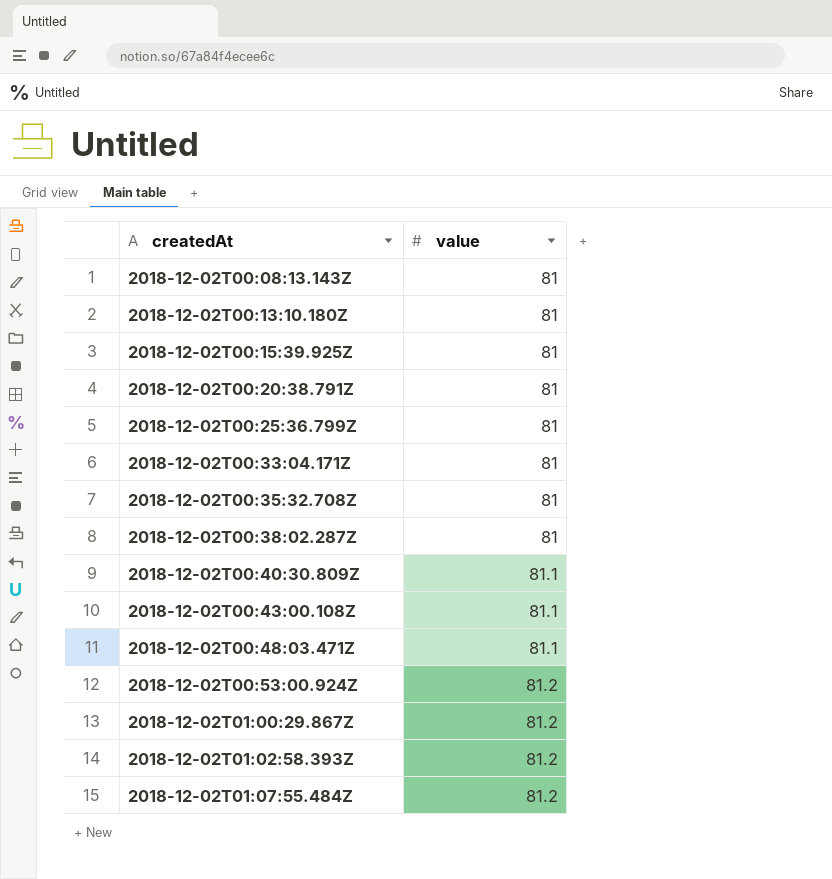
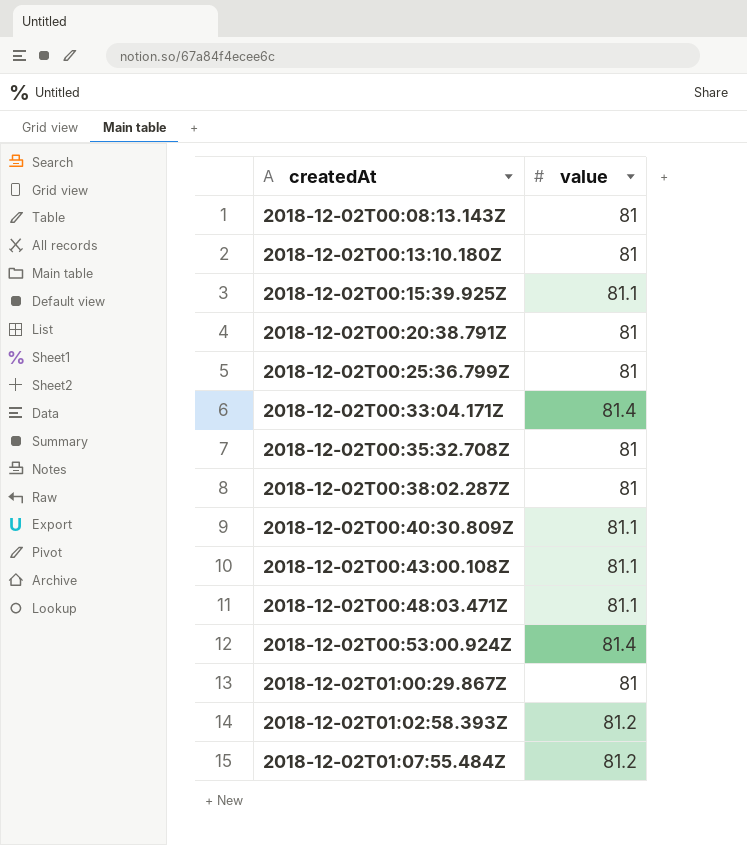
2018-12-02T00:15:39.925Z | value: 81 -> 81.1
2018-12-02T00:33:04.171Z | value: 81 -> 81.4
2018-12-02T00:53:00.924Z | value: 81.2 -> 81.4
2018-12-02T01:00:29.867Z | value: 81.2 -> 81

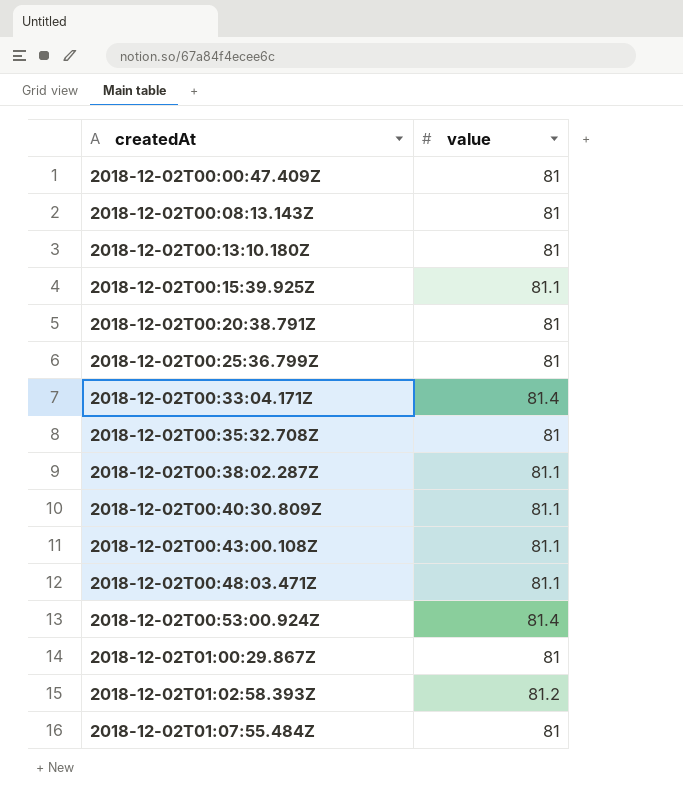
row 2018-12-02T00:00:47.409Z: none -> 81
2018-12-02T00:38:02.287Z | value: 81 -> 81.1
2018-12-02T01:07:55.484Z | value: 81.2 -> 81

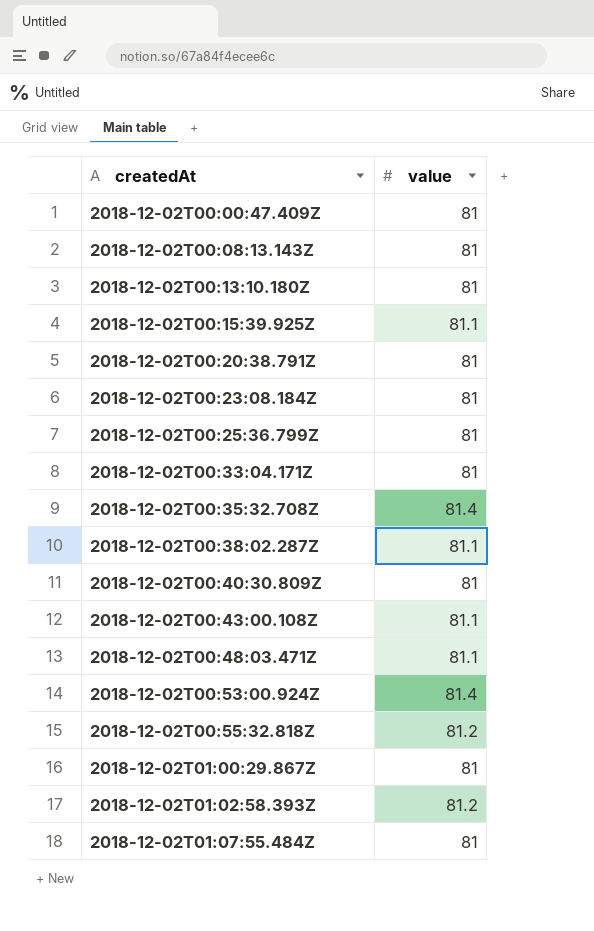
row 2018-12-02T00:23:08.184Z: none -> 81
2018-12-02T00:33:04.171Z | value: 81.4 -> 81
2018-12-02T00:35:32.708Z | value: 81 -> 81.4
2018-12-02T00:40:30.809Z | value: 81.1 -> 81
row 2018-12-02T00:55:32.818Z: none -> 81.2

